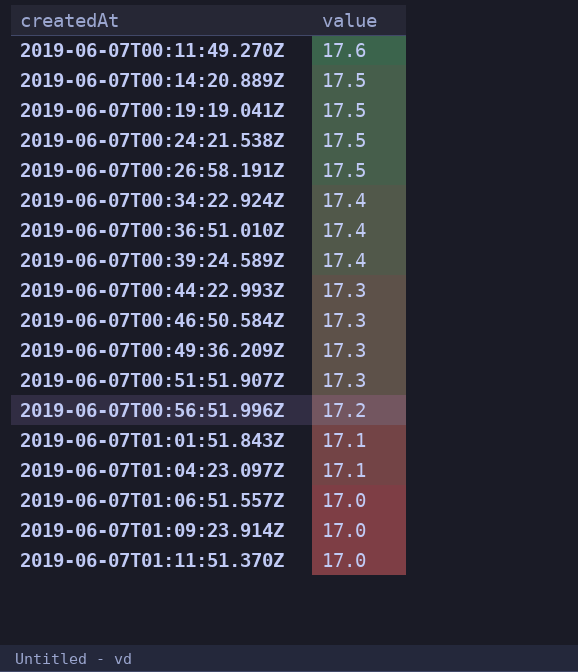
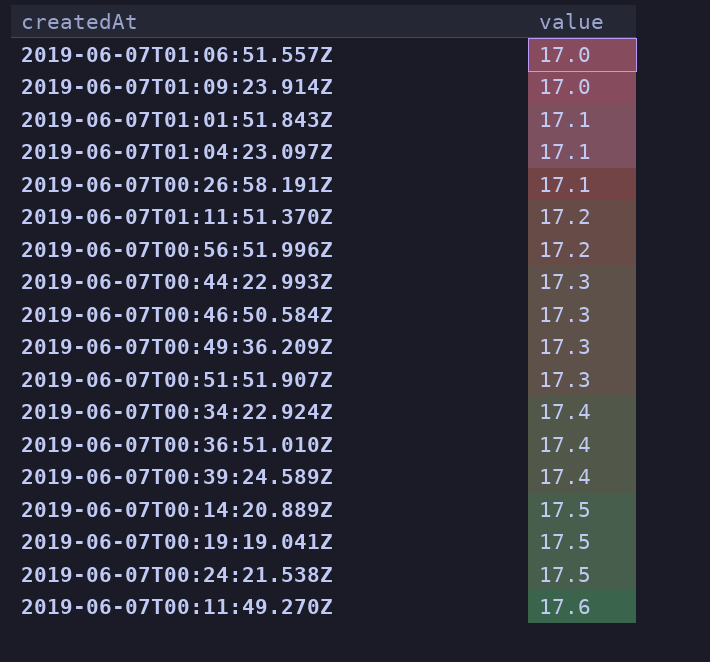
row order: createdAt ascending -> value ascending
2019-06-07T00:26:58.191Z | value: 17.5 -> 17.1
2019-06-07T01:11:51.370Z | value: 17.0 -> 17.2

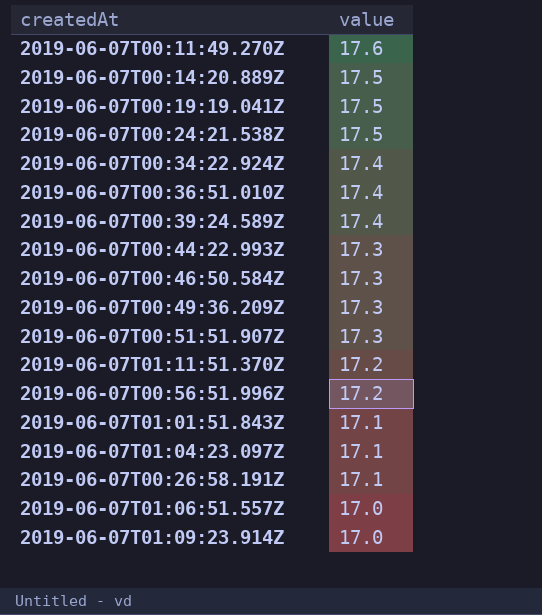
row order: value ascending -> value descending

